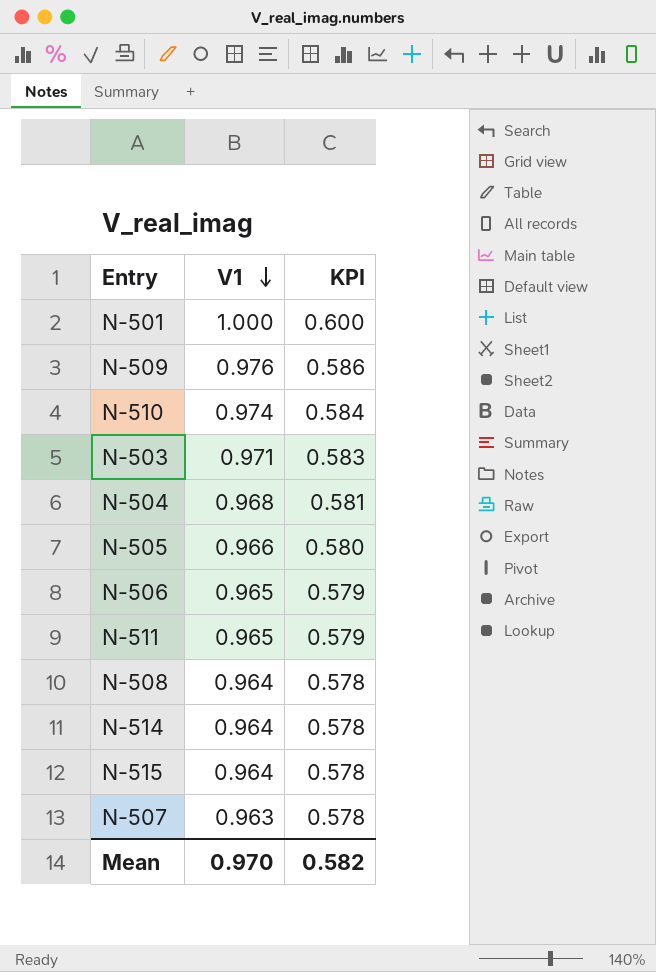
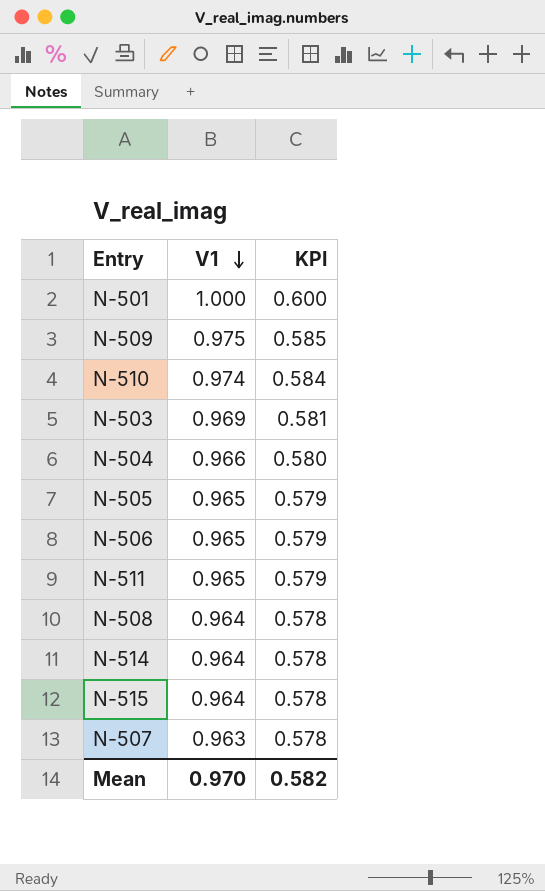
N-509 | V1: 0.976 -> 0.975
N-509 | KPI: 0.586 -> 0.585
N-503 | V1: 0.971 -> 0.969
N-503 | KPI: 0.583 -> 0.581
N-504 | V1: 0.968 -> 0.966
N-504 | KPI: 0.581 -> 0.580
N-505 | V1: 0.966 -> 0.965
N-505 | KPI: 0.580 -> 0.579

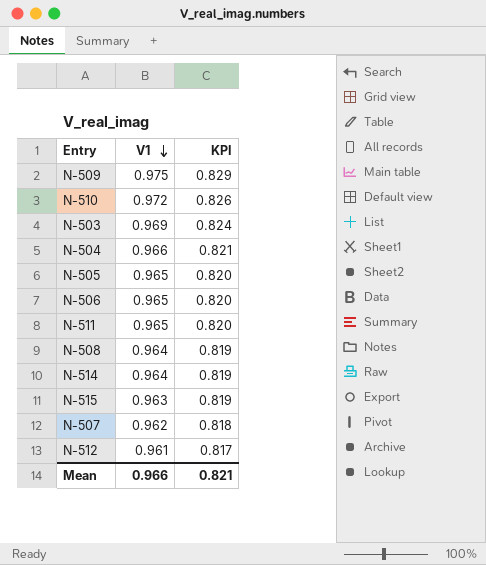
column KPI | formula: [V1] * 0.6 -> [V1] * 0.85
row N-501: 1.000 | 0.600 -> none
N-510 | V1: 0.974 -> 0.972
N-515 | V1: 0.964 -> 0.963
N-507 | V1: 0.963 -> 0.962
row N-512: none -> 0.961 | 0.817
Mean | V1: 0.970 -> 0.966
Mean | KPI: 0.582 -> 0.821

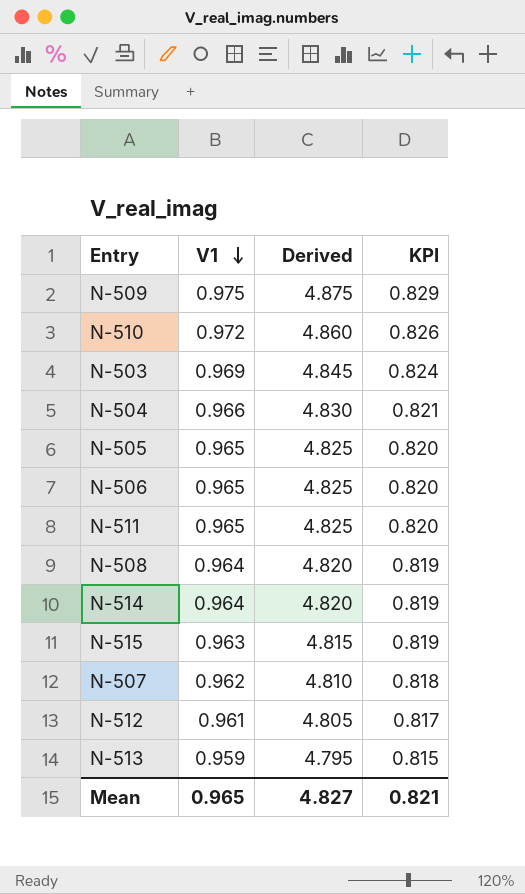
column Derived | formula: none -> [V1] * 5
row N-513: none -> 0.959 | 4.795 | 0.815
Mean | V1: 0.966 -> 0.965

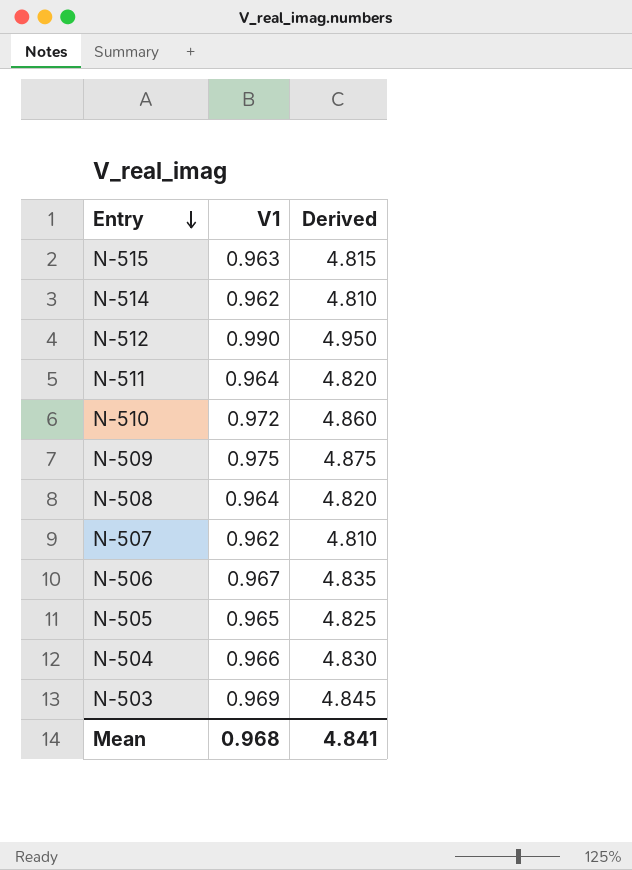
row order: V1 descending -> Entry descending
column KPI | formula: [V1] * 0.85 -> none
row N-513: 0.959 | 4.795 | 0.815 -> none
N-514 | V1: 0.964 -> 0.962
N-514 | Derived: 4.820 -> 4.810
N-512 | V1: 0.961 -> 0.990
N-512 | Derived: 4.805 -> 4.950
N-511 | V1: 0.965 -> 0.964
N-511 | Derived: 4.825 -> 4.820
N-506 | V1: 0.965 -> 0.967
N-506 | Derived: 4.825 -> 4.835
Mean | V1: 0.965 -> 0.968
Mean | Derived: 4.827 -> 4.841

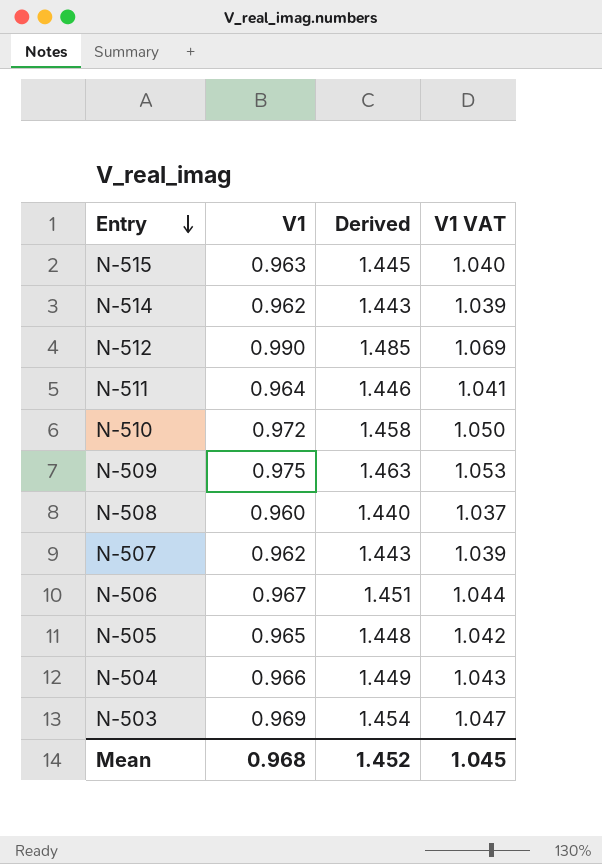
column Derived | formula: [V1] * 5 -> [V1] * 1.5
column V1 VAT | formula: none -> [V1] * 1.08
N-508 | V1: 0.964 -> 0.960
Mean | Derived: 4.841 -> 1.452

